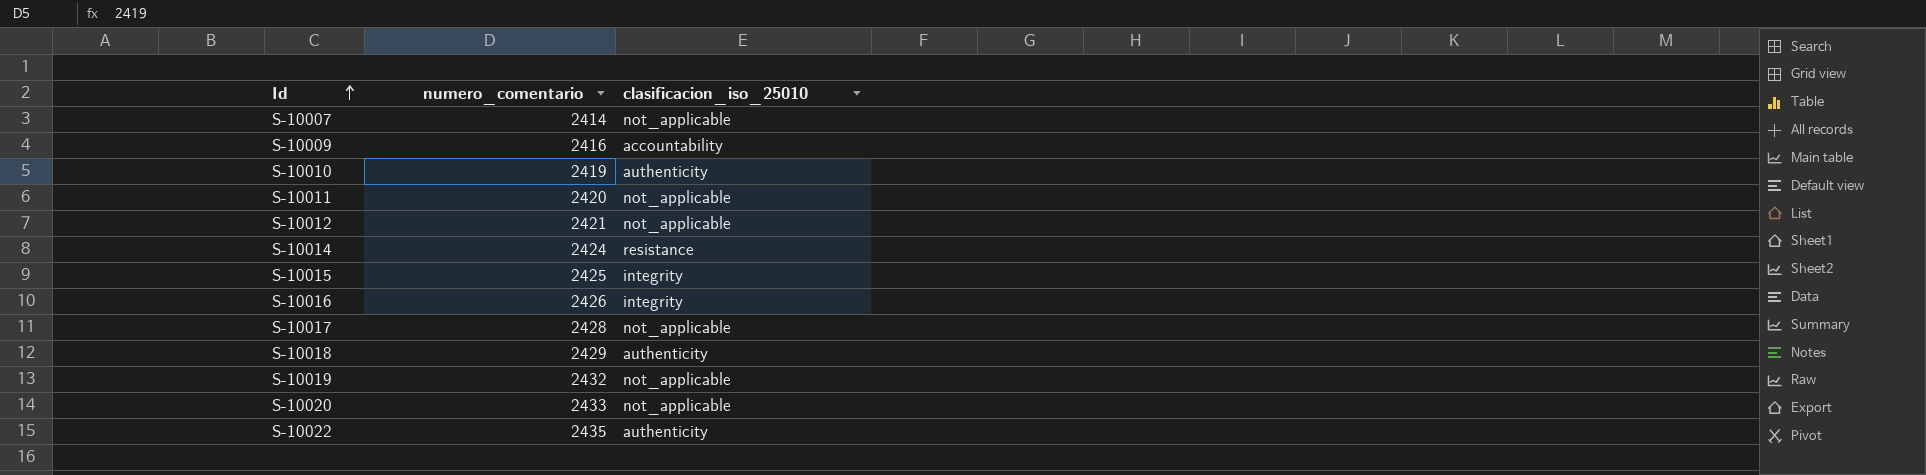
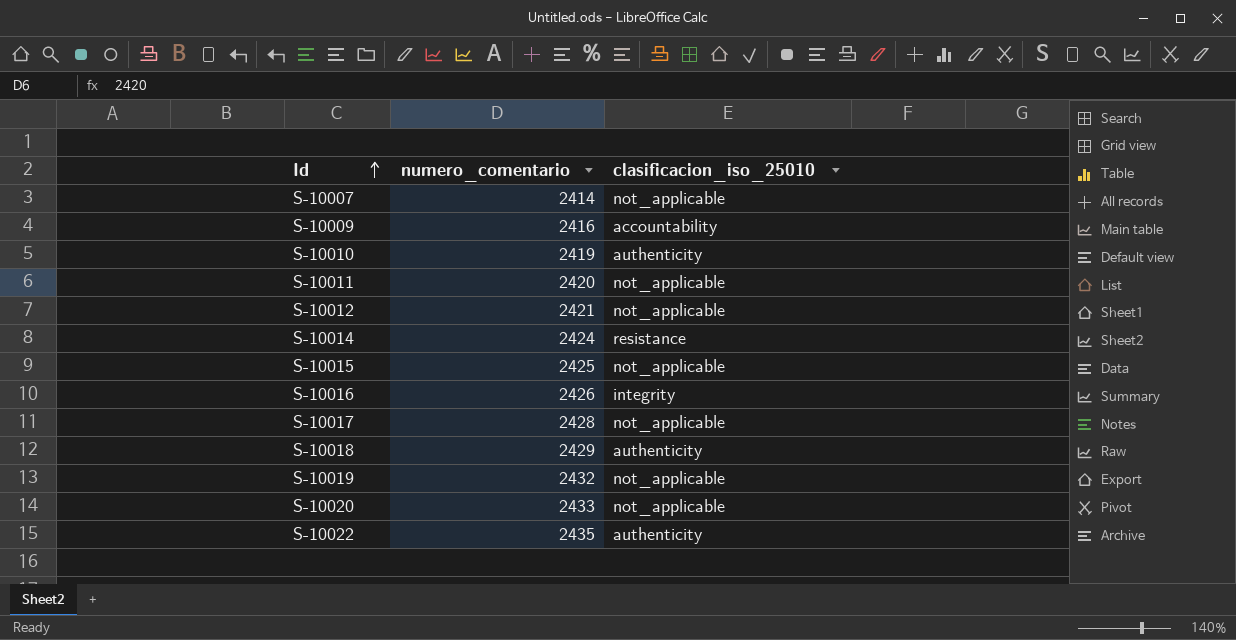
S-10015 | clasificacion_iso_25010: integrity -> not_applicable

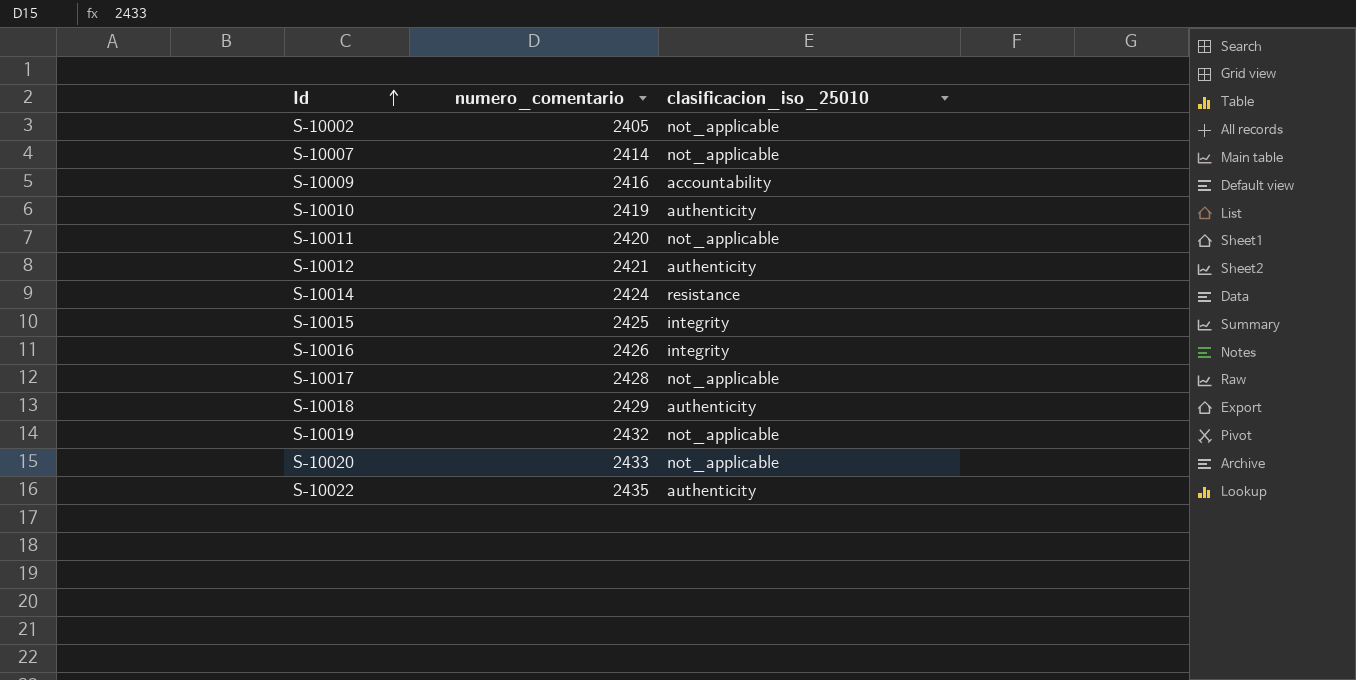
row S-10002: none -> 2405 | not_applicable
S-10012 | clasificacion_iso_25010: not_applicable -> authenticity
S-10015 | clasificacion_iso_25010: not_applicable -> integrity

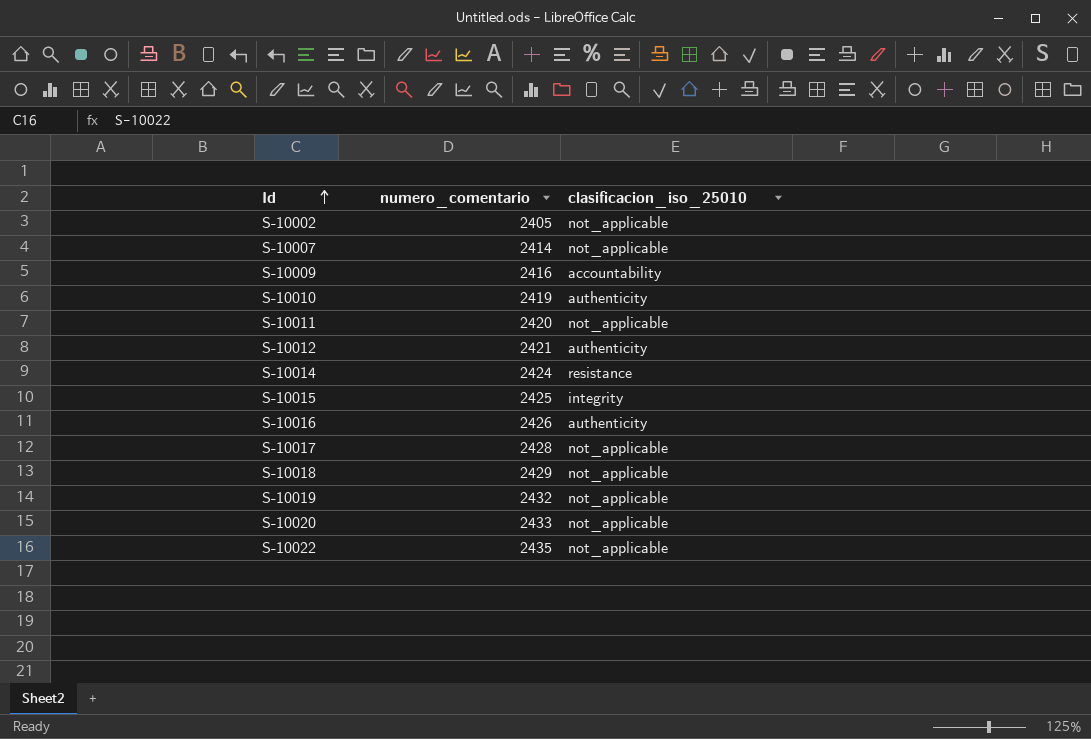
S-10016 | clasificacion_iso_25010: integrity -> authenticity
S-10018 | clasificacion_iso_25010: authenticity -> not_applicable
S-10022 | clasificacion_iso_25010: authenticity -> not_applicable

